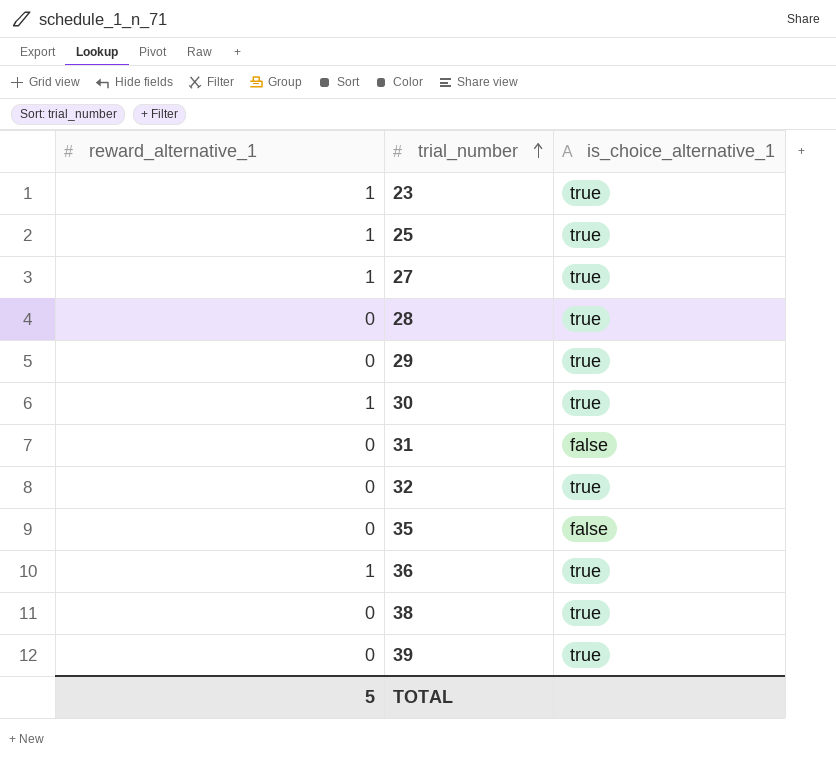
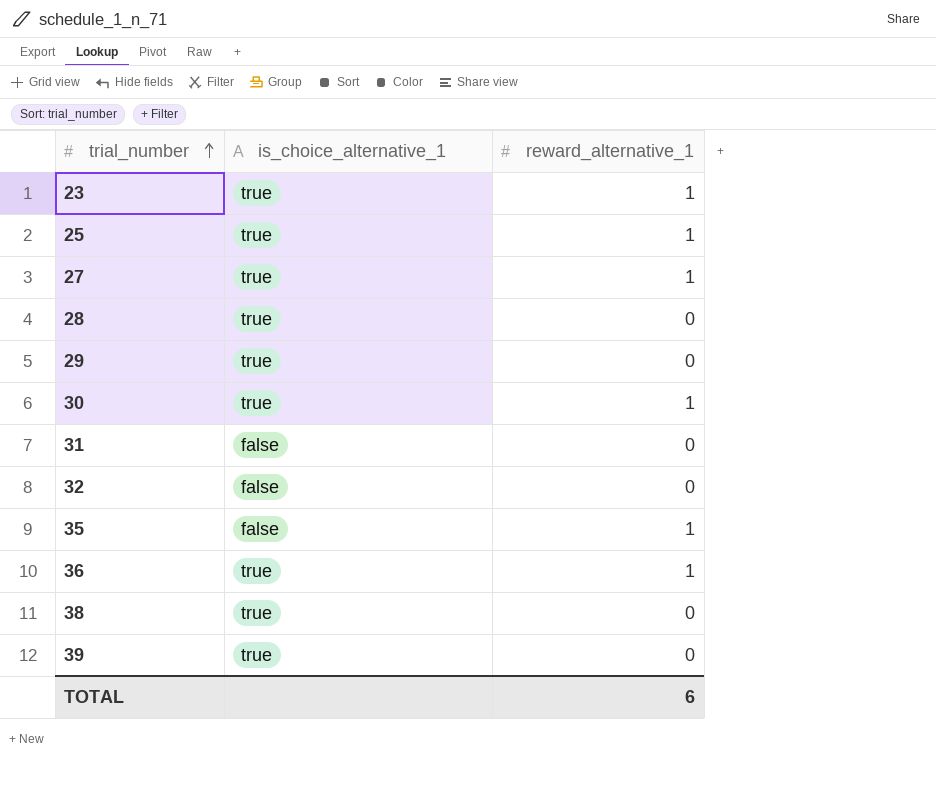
column reward_alternative_1 | position: 1 -> 3
32 | is_choice_alternative_1: true -> false
35 | reward_alternative_1: 0 -> 1
TOTAL | reward_alternative_1: 5 -> 6

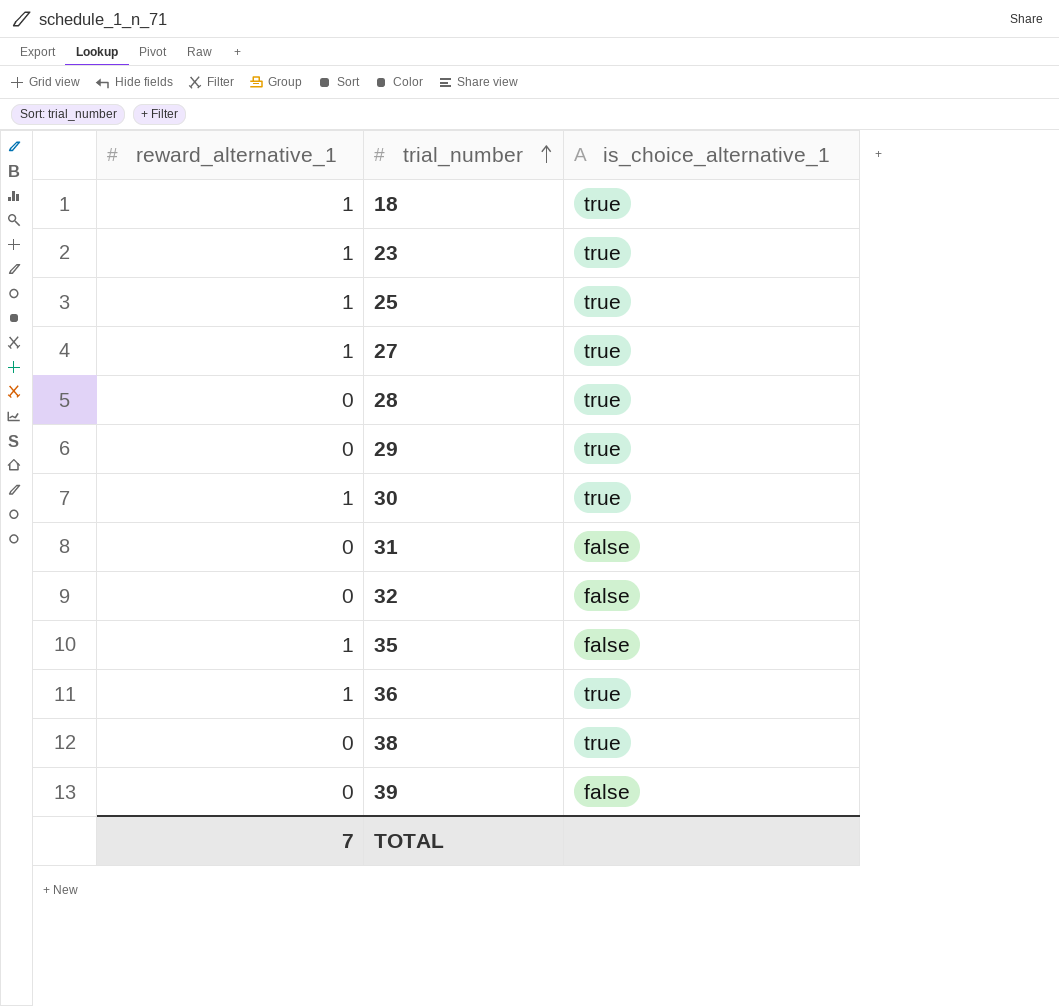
column reward_alternative_1 | position: 3 -> 1
row 18: none -> 1 | true
39 | is_choice_alternative_1: true -> false
TOTAL | reward_alternative_1: 6 -> 7

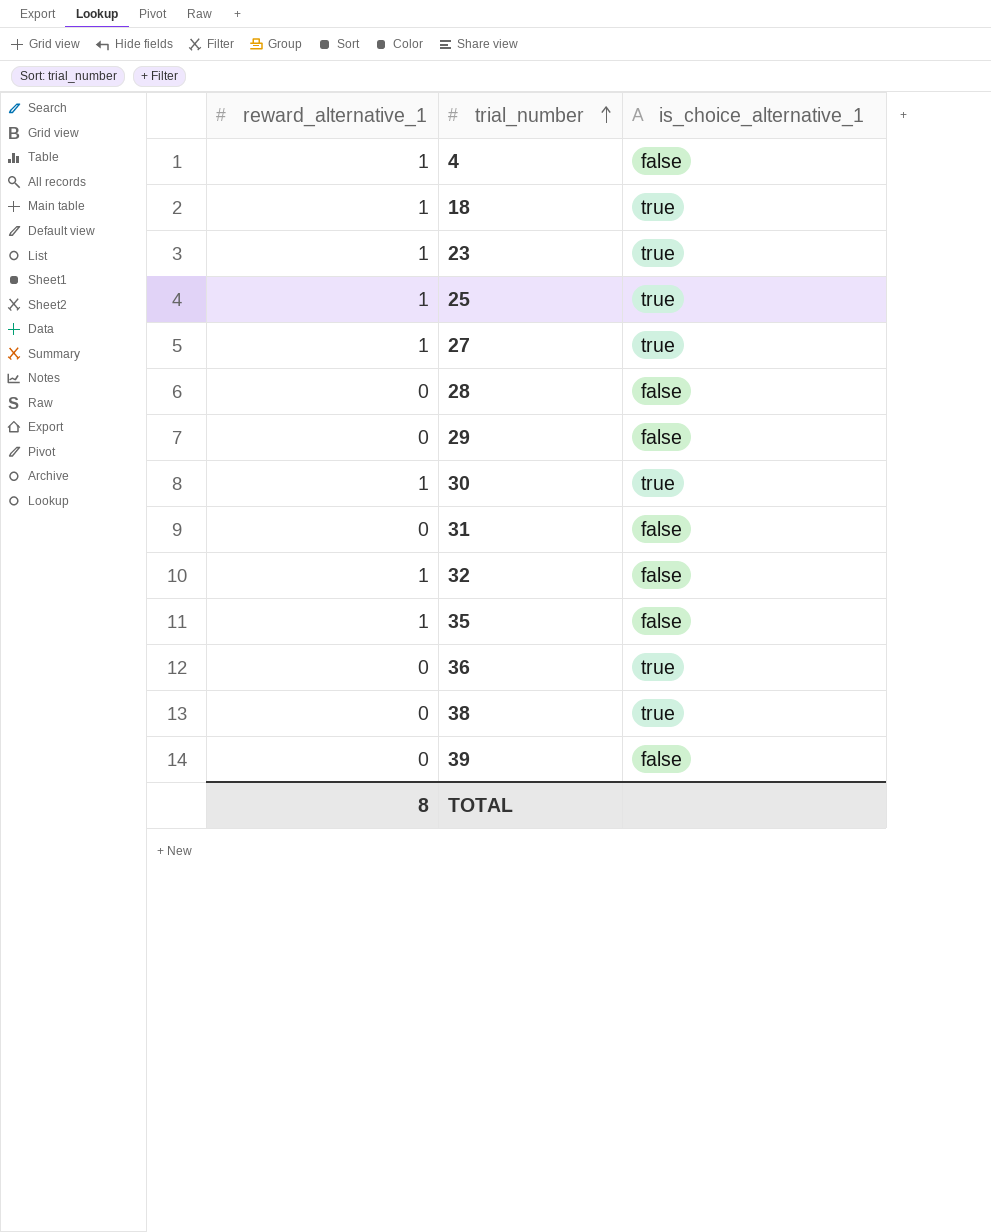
row 4: none -> 1 | false
28 | is_choice_alternative_1: true -> false
29 | is_choice_alternative_1: true -> false
32 | reward_alternative_1: 0 -> 1
36 | reward_alternative_1: 1 -> 0
TOTAL | reward_alternative_1: 7 -> 8

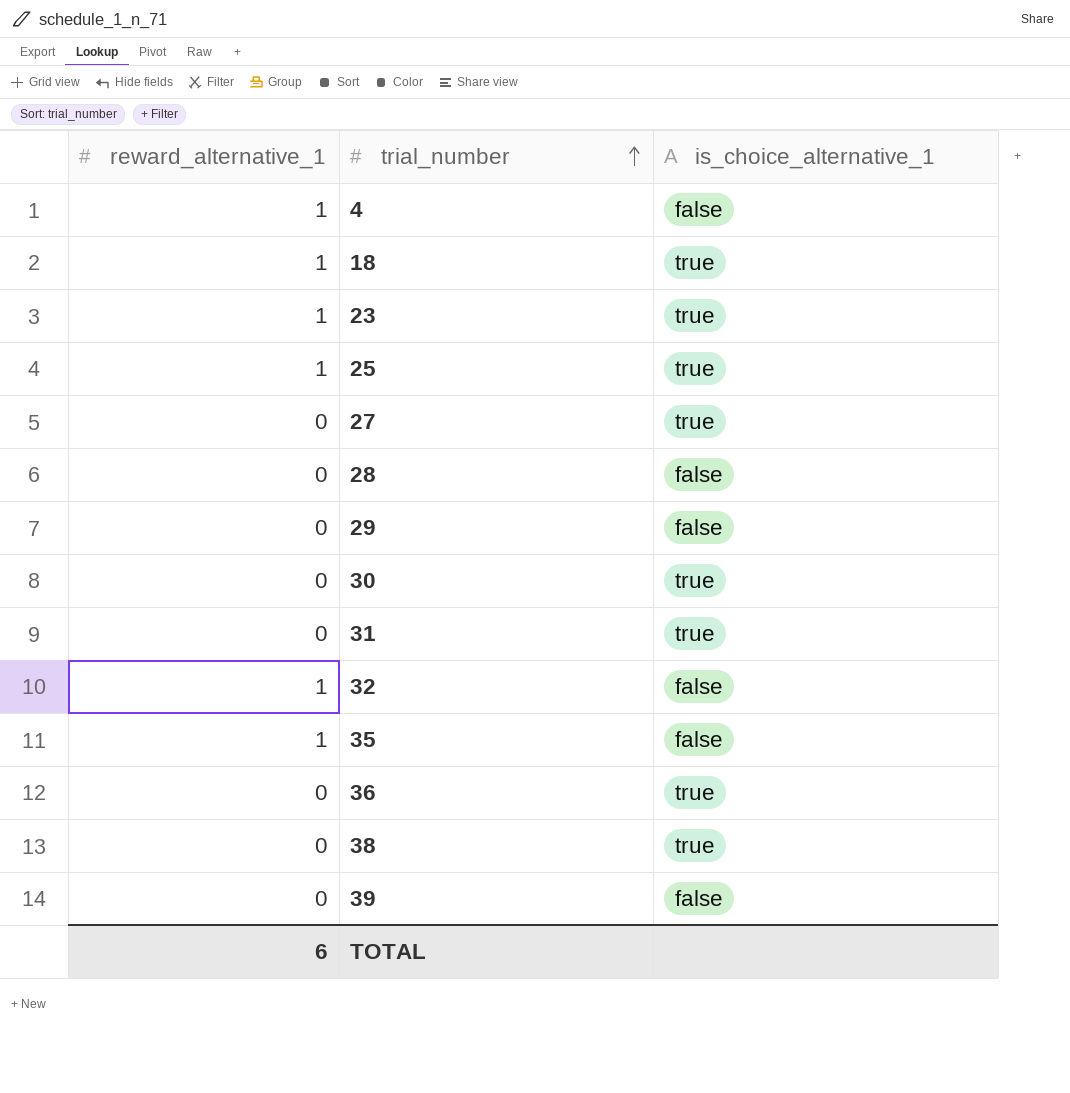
27 | reward_alternative_1: 1 -> 0
30 | reward_alternative_1: 1 -> 0
31 | is_choice_alternative_1: false -> true
TOTAL | reward_alternative_1: 8 -> 6

